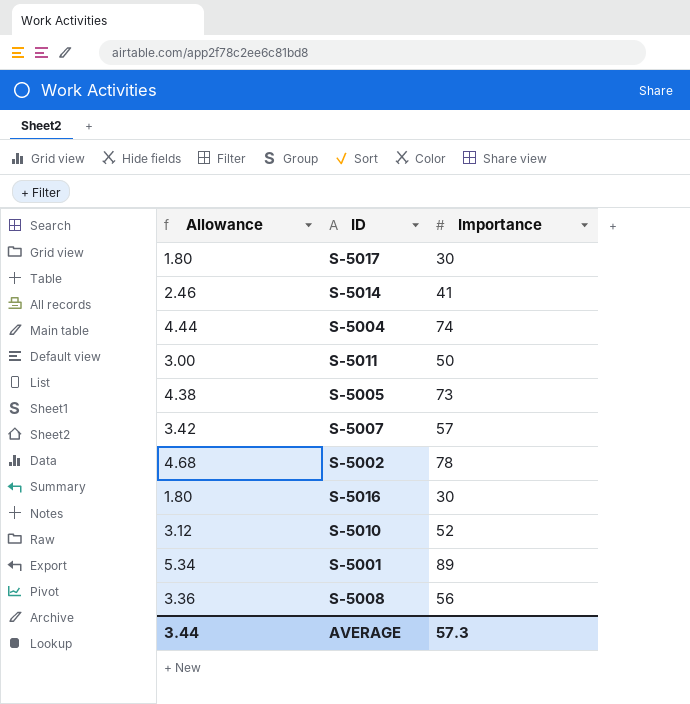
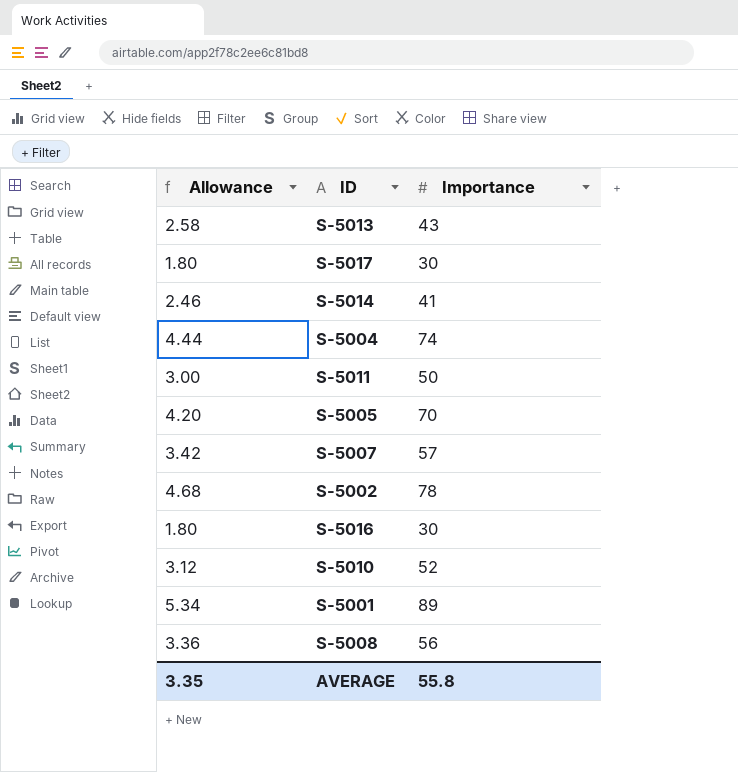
row S-5013: none -> 2.58 | 43
S-5005 | Allowance: 4.38 -> 4.20
S-5005 | Importance: 73 -> 70
AVERAGE | Allowance: 3.44 -> 3.35
AVERAGE | Importance: 57.3 -> 55.8

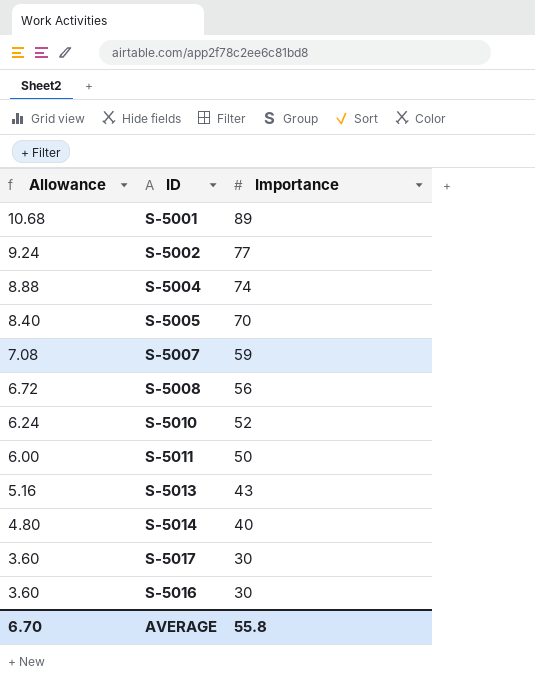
row order: none -> Allowance descending
column Allowance | formula: [Importance] * 0.06 -> [Importance] * 0.12
S-5002 | Importance: 78 -> 77
S-5007 | Importance: 57 -> 59
S-5014 | Importance: 41 -> 40
AVERAGE | Allowance: 3.35 -> 6.70

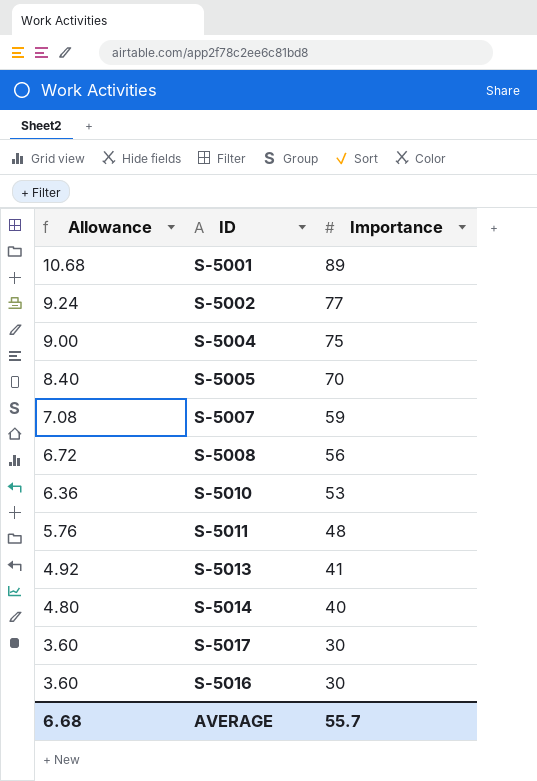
S-5004 | Allowance: 8.88 -> 9.00
S-5004 | Importance: 74 -> 75
S-5010 | Allowance: 6.24 -> 6.36
S-5010 | Importance: 52 -> 53
S-5011 | Allowance: 6.00 -> 5.76
S-5011 | Importance: 50 -> 48
S-5013 | Allowance: 5.16 -> 4.92
S-5013 | Importance: 43 -> 41
AVERAGE | Allowance: 6.70 -> 6.68
AVERAGE | Importance: 55.8 -> 55.7

